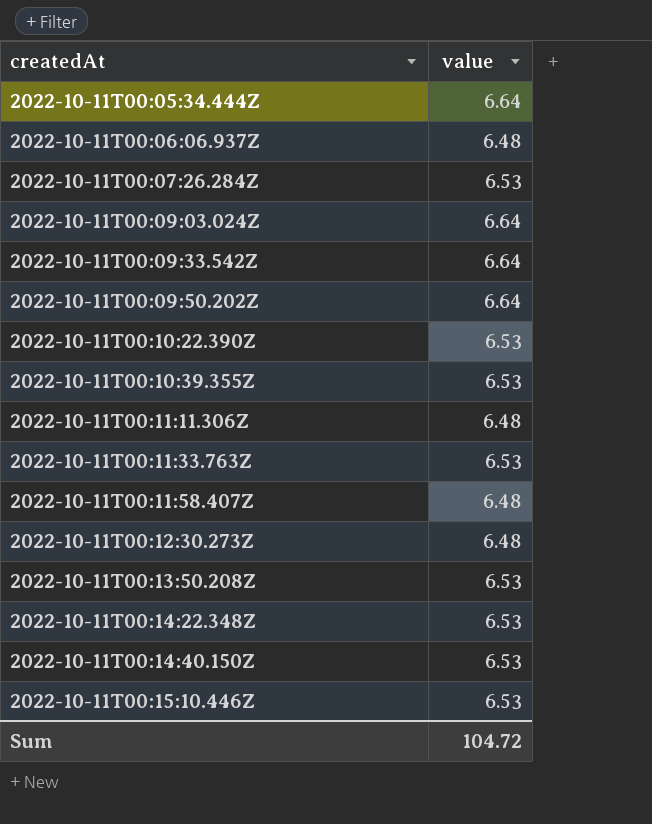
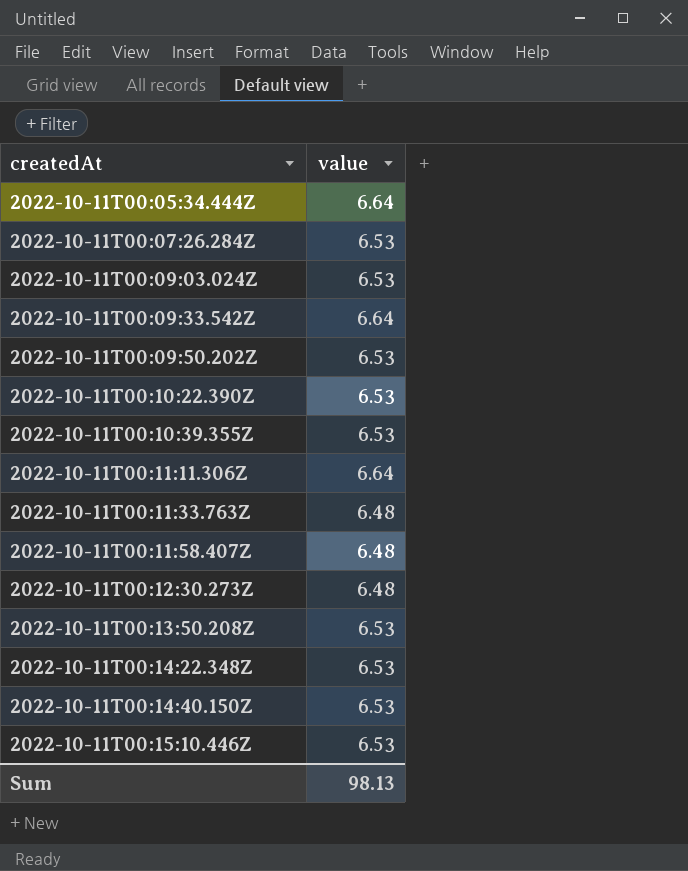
row 2022-10-11T00:06:06.937Z: 6.48 -> none
2022-10-11T00:09:03.024Z | value: 6.64 -> 6.53
2022-10-11T00:09:50.202Z | value: 6.64 -> 6.53
2022-10-11T00:11:11.306Z | value: 6.48 -> 6.64
2022-10-11T00:11:33.763Z | value: 6.53 -> 6.48
Sum | value: 104.72 -> 98.13

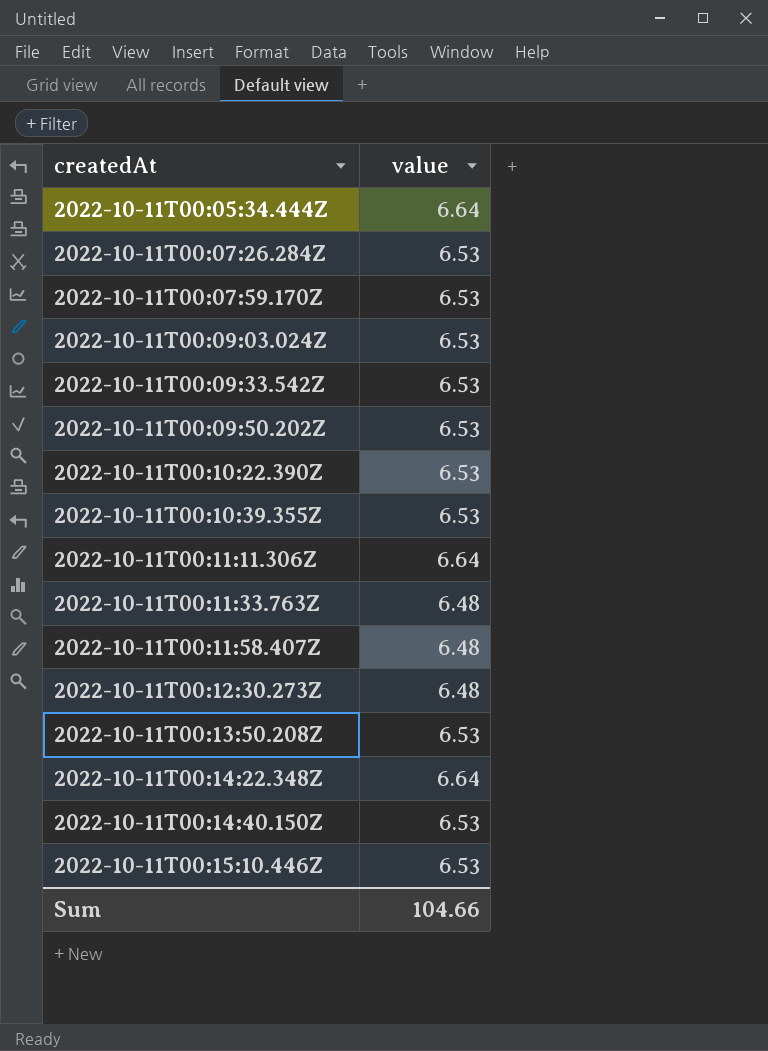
row 2022-10-11T00:07:59.170Z: none -> 6.53
2022-10-11T00:09:33.542Z | value: 6.64 -> 6.53
2022-10-11T00:14:22.348Z | value: 6.53 -> 6.64
Sum | value: 98.13 -> 104.66

